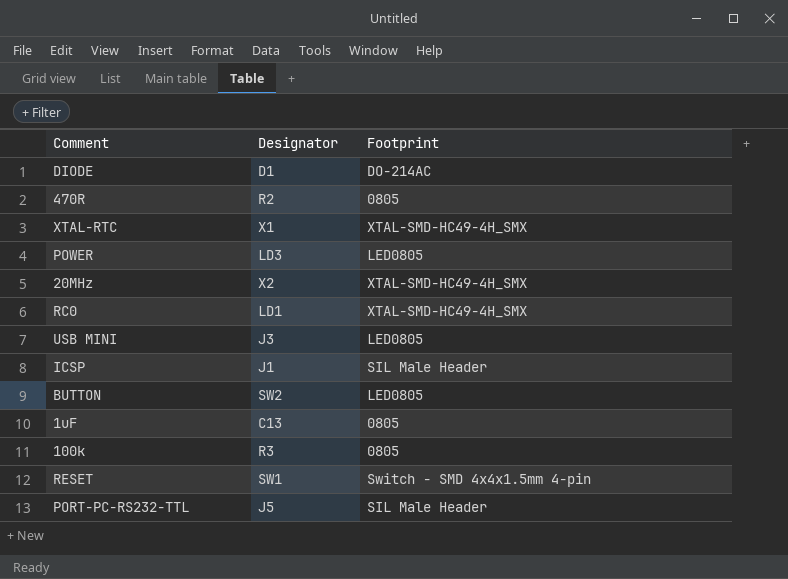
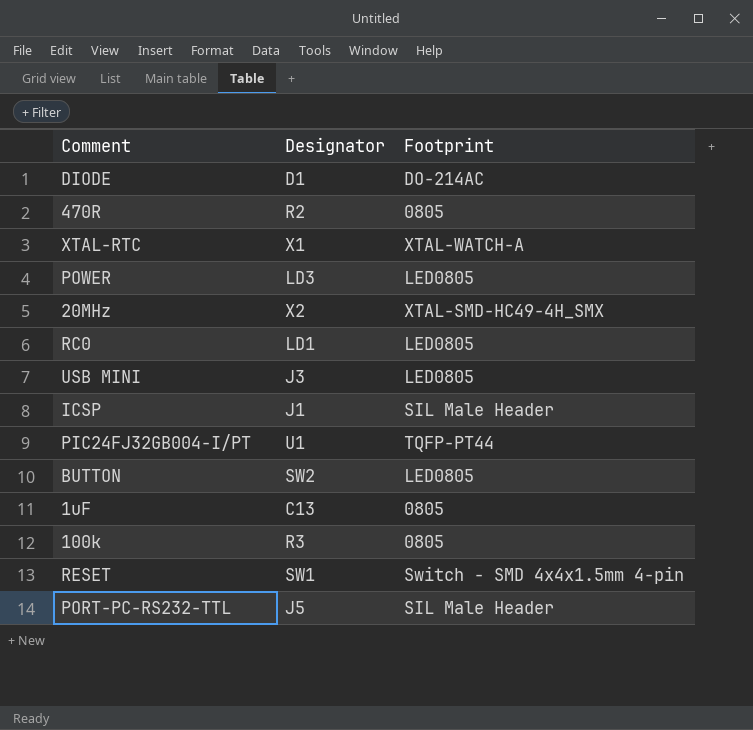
XTAL-RTC | Footprint: XTAL-SMD-HC49-4H_SMX -> XTAL-WATCH-A
RC0 | Footprint: XTAL-SMD-HC49-4H_SMX -> LED0805
row PIC24FJ32GB004-I/PT: none -> U1 | TQFP-PT44

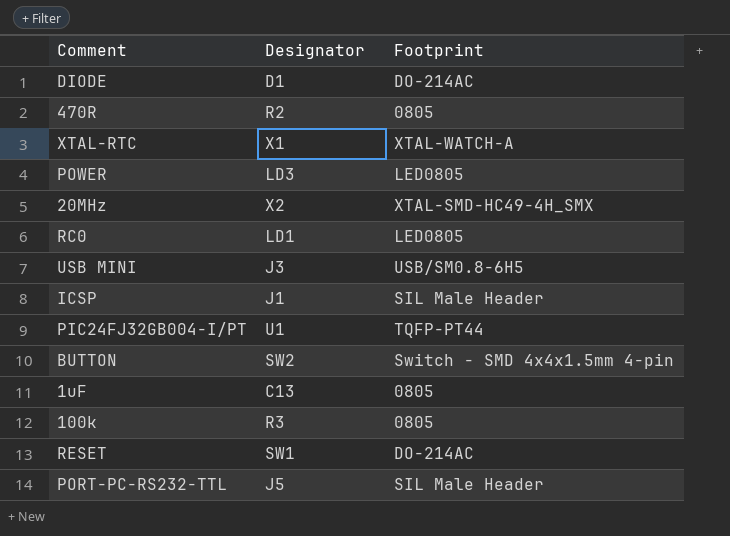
USB MINI | Footprint: LED0805 -> USB/SM0.8-6H5
BUTTON | Footprint: LED0805 -> Switch - SMD 4x4x1.5mm 4-pin
RESET | Footprint: Switch - SMD 4x4x1.5mm 4-pin -> DO-214AC

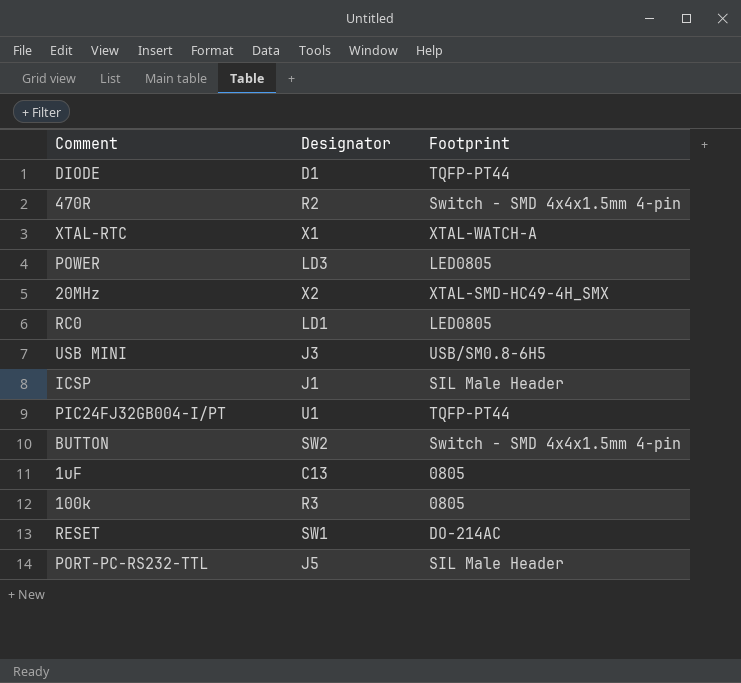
DIODE | Footprint: DO-214AC -> TQFP-PT44
470R | Footprint: 0805 -> Switch - SMD 4x4x1.5mm 4-pin

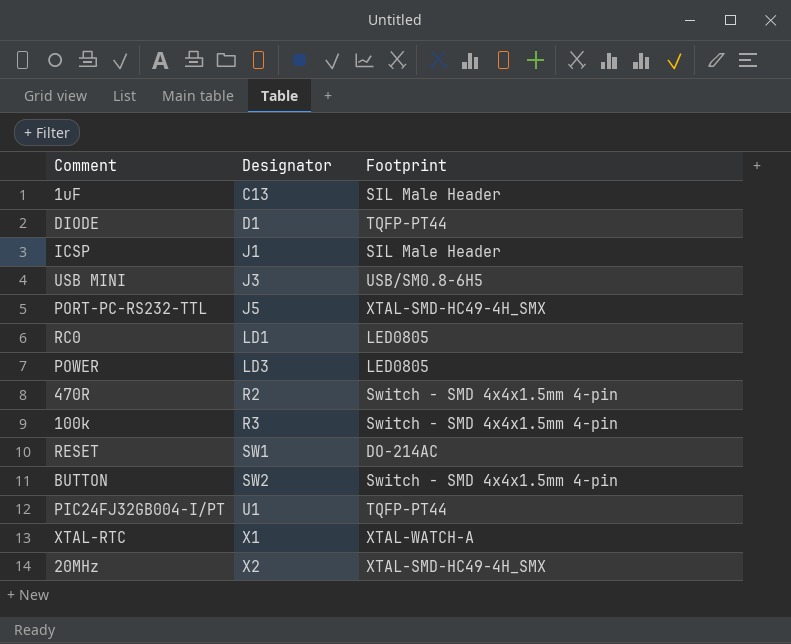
row order: none -> Designator ascending
1uF | Footprint: 0805 -> SIL Male Header
PORT-PC-RS232-TTL | Footprint: SIL Male Header -> XTAL-SMD-HC49-4H_SMX
100k | Footprint: 0805 -> Switch - SMD 4x4x1.5mm 4-pin

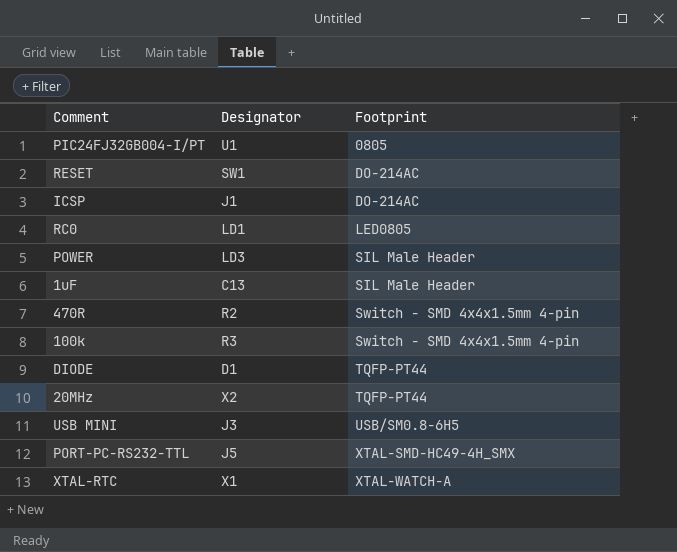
row order: Designator ascending -> Footprint ascending
row BUTTON: SW2 | Switch - SMD 4x4x1.5mm 4-pin -> none
PIC24FJ32GB004-I/PT | Footprint: TQFP-PT44 -> 0805
ICSP | Footprint: SIL Male Header -> DO-214AC
POWER | Footprint: LED0805 -> SIL Male Header
20MHz | Footprint: XTAL-SMD-HC49-4H_SMX -> TQFP-PT44

